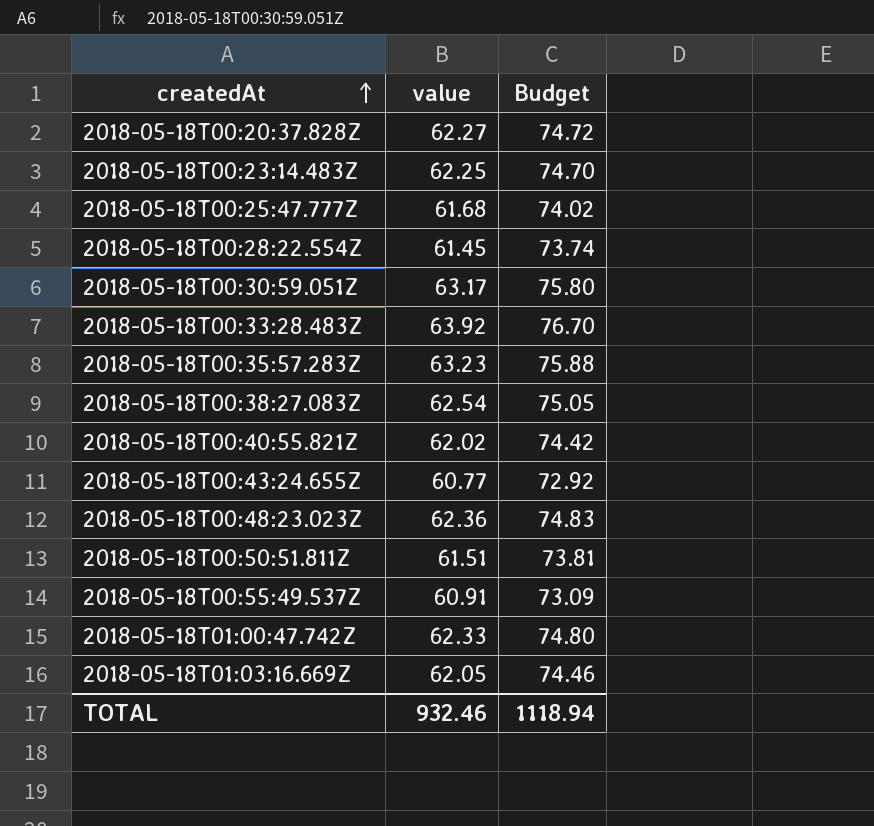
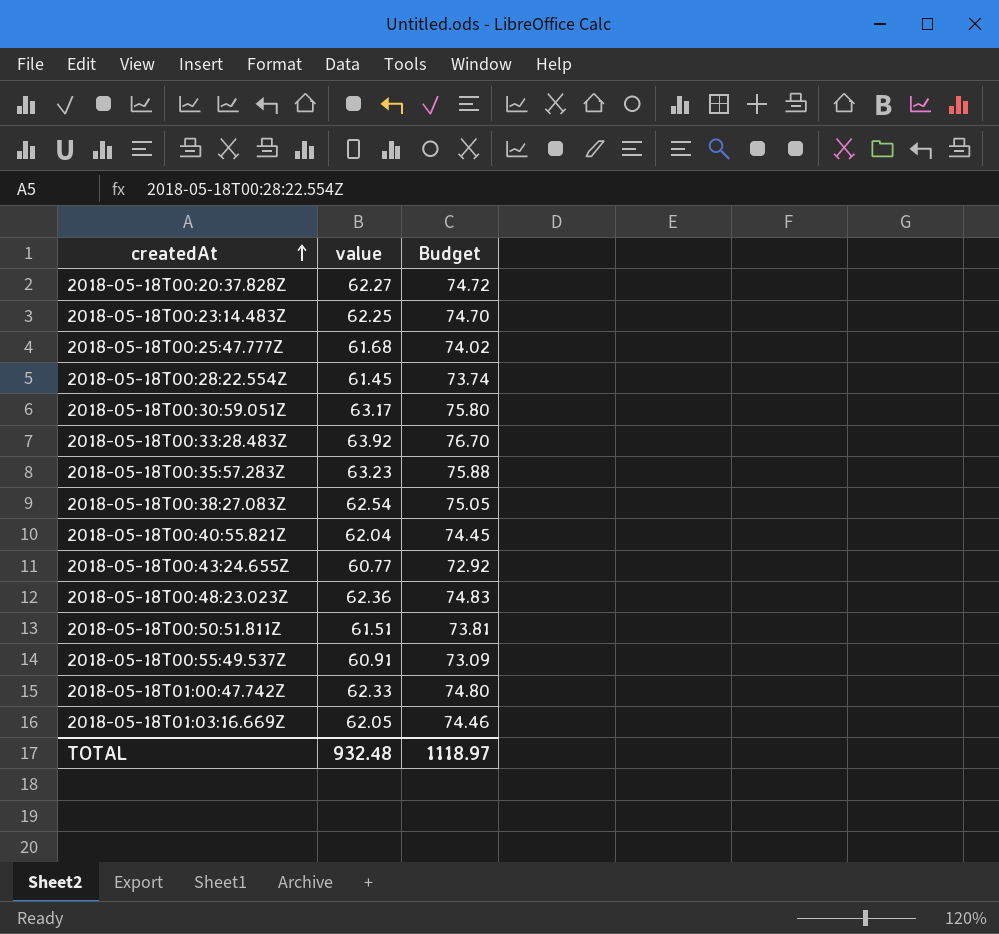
2018-05-18T00:40:55.821Z | value: 62.02 -> 62.04
2018-05-18T00:40:55.821Z | Budget: 74.42 -> 74.45
TOTAL | value: 932.46 -> 932.48
TOTAL | Budget: 1118.94 -> 1118.97

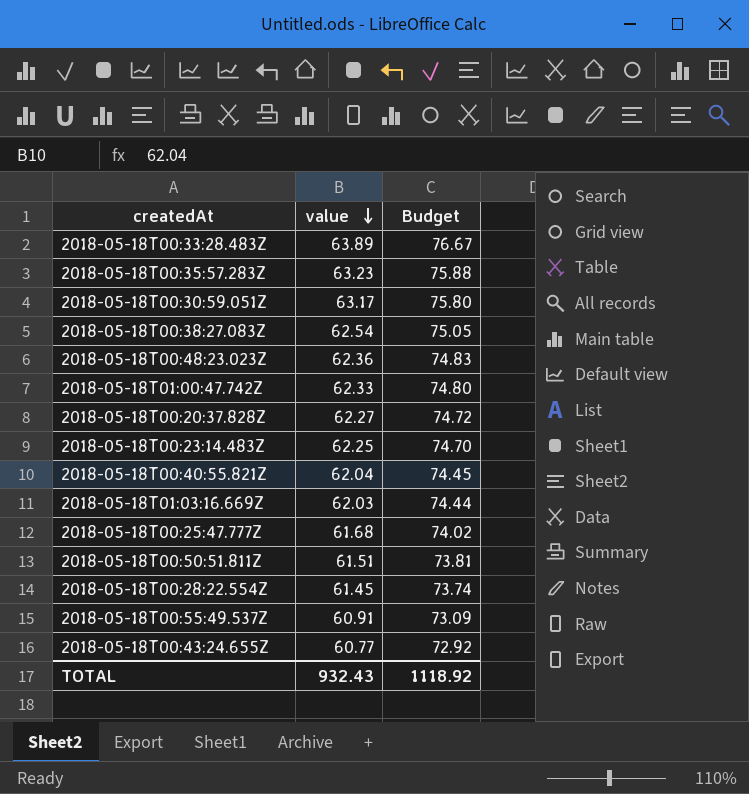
row order: createdAt ascending -> value descending
2018-05-18T00:33:28.483Z | value: 63.92 -> 63.89
2018-05-18T00:33:28.483Z | Budget: 76.70 -> 76.67
2018-05-18T01:03:16.669Z | value: 62.05 -> 62.03
2018-05-18T01:03:16.669Z | Budget: 74.46 -> 74.44
TOTAL | value: 932.48 -> 932.43
TOTAL | Budget: 1118.97 -> 1118.92

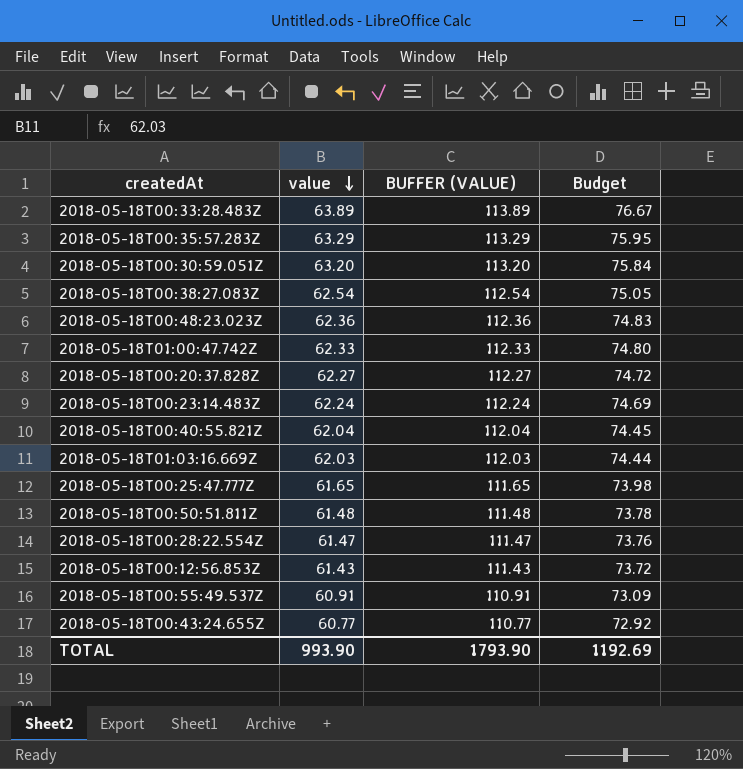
column BUFFER (VALUE) | formula: none -> [value] + 50
2018-05-18T00:35:57.283Z | value: 63.23 -> 63.29
2018-05-18T00:35:57.283Z | Budget: 75.88 -> 75.95
2018-05-18T00:30:59.051Z | value: 63.17 -> 63.20
2018-05-18T00:30:59.051Z | Budget: 75.80 -> 75.84
2018-05-18T00:23:14.483Z | value: 62.25 -> 62.24
2018-05-18T00:23:14.483Z | Budget: 74.70 -> 74.69
2018-05-18T00:25:47.777Z | value: 61.68 -> 61.65
2018-05-18T00:25:47.777Z | Budget: 74.02 -> 73.98
2018-05-18T00:50:51.811Z | value: 61.51 -> 61.48
2018-05-18T00:50:51.811Z | Budget: 73.81 -> 73.78
2018-05-18T00:28:22.554Z | value: 61.45 -> 61.47
2018-05-18T00:28:22.554Z | Budget: 73.74 -> 73.76
row 2018-05-18T00:12:56.853Z: none -> 61.43 | 111.43 | 73.72
TOTAL | value: 932.43 -> 993.90
TOTAL | Budget: 1118.92 -> 1192.69

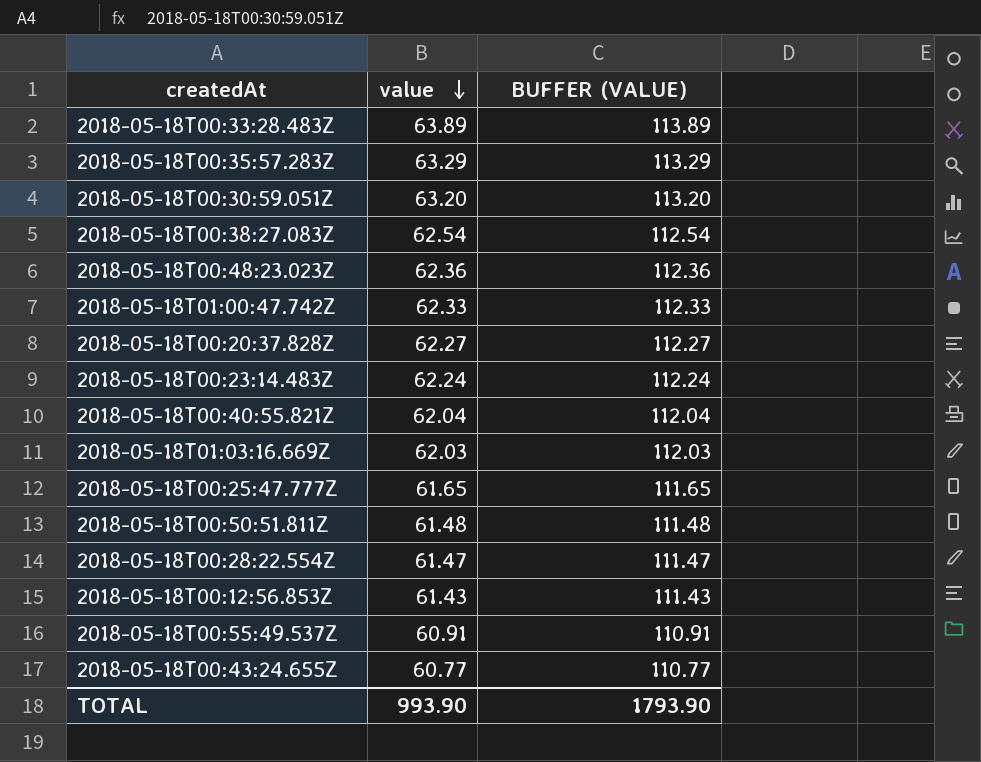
column Budget | formula: [value] * 1.2 -> none

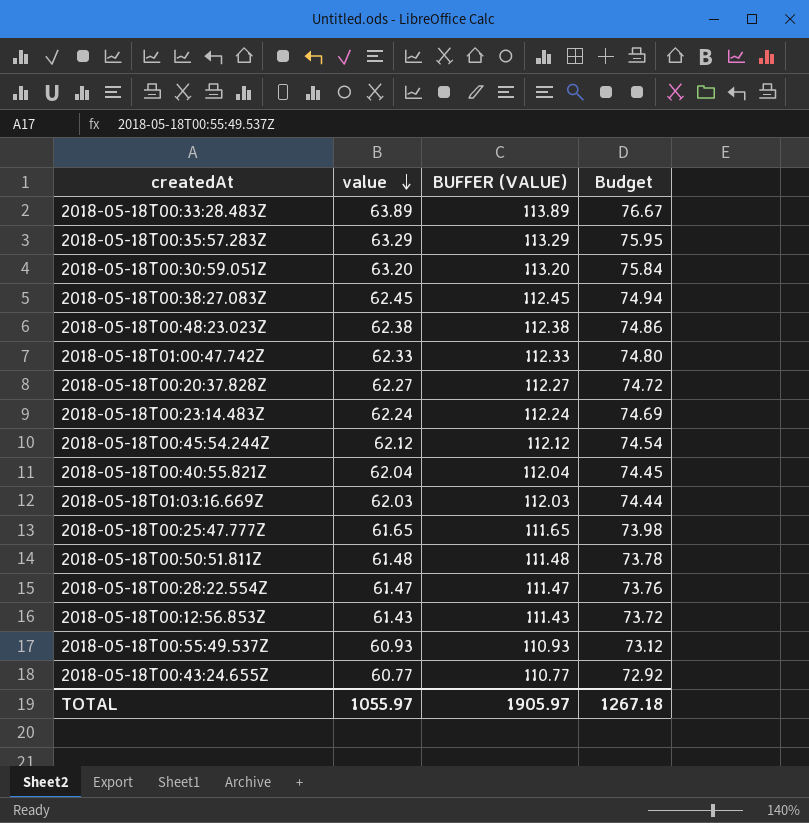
column Budget | formula: none -> [value] * 1.2
2018-05-18T00:38:27.083Z | value: 62.54 -> 62.45
2018-05-18T00:38:27.083Z | BUFFER (VALUE): 112.54 -> 112.45
2018-05-18T00:48:23.023Z | value: 62.36 -> 62.38
2018-05-18T00:48:23.023Z | BUFFER (VALUE): 112.36 -> 112.38
row 2018-05-18T00:45:54.244Z: none -> 62.12 | 112.12 | 74.54
2018-05-18T00:55:49.537Z | value: 60.91 -> 60.93
2018-05-18T00:55:49.537Z | BUFFER (VALUE): 110.91 -> 110.93
TOTAL | value: 993.90 -> 1055.97
TOTAL | BUFFER (VALUE): 1793.90 -> 1905.97

